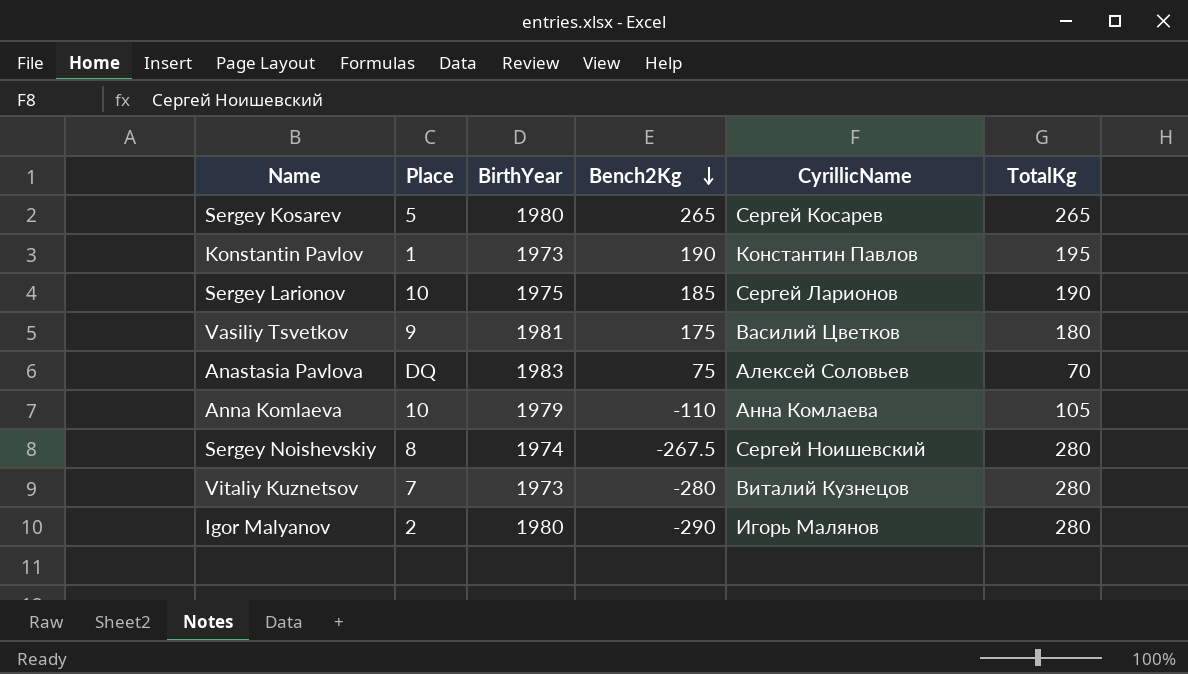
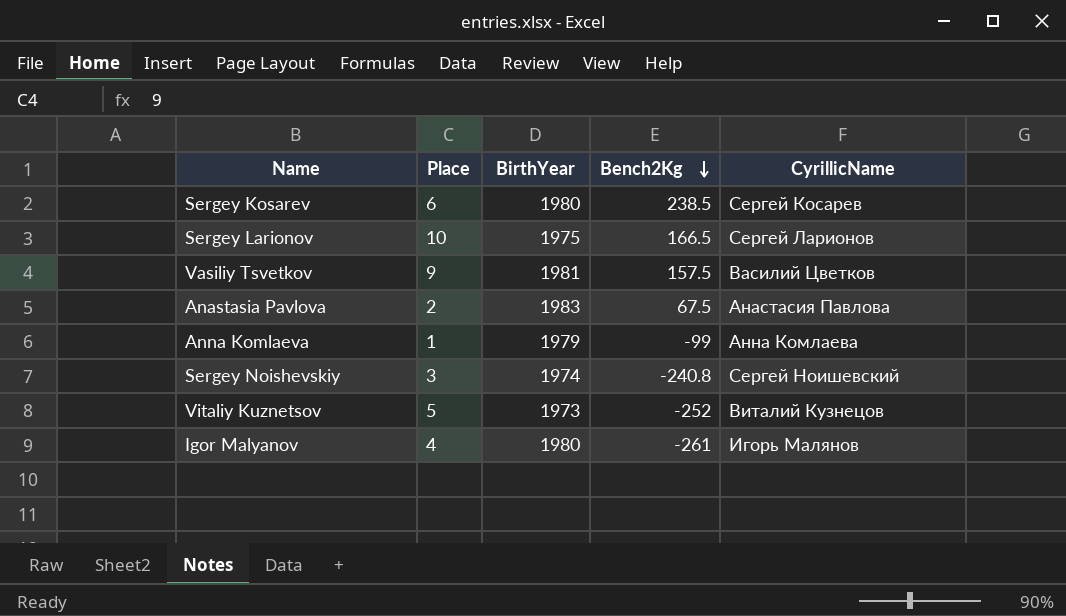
column TotalKg | position: 6 -> none
row Konstantin Pavlov: 1 | 1973 | 190 | Константин Павлов | 195 -> none
Sergey Kosarev | Place: 5 -> 6
Sergey Kosarev | Bench2Kg: 265 -> 238.5
Sergey Larionov | Bench2Kg: 185 -> 166.5
Vasiliy Tsvetkov | Bench2Kg: 175 -> 157.5
Anastasia Pavlova | Place: DQ -> 2
Anastasia Pavlova | Bench2Kg: 75 -> 67.5
Anastasia Pavlova | CyrillicName: Алексей Соловьев -> Анастасия Павлова
Anna Komlaeva | Place: 10 -> 1
Anna Komlaeva | Bench2Kg: -110 -> -99
Sergey Noishevskiy | Place: 8 -> 3
Sergey Noishevskiy | Bench2Kg: -267.5 -> -240.8
Vitaliy Kuznetsov | Place: 7 -> 5
Vitaliy Kuznetsov | Bench2Kg: -280 -> -252
Igor Malyanov | Place: 2 -> 4
Igor Malyanov | Bench2Kg: -290 -> -261

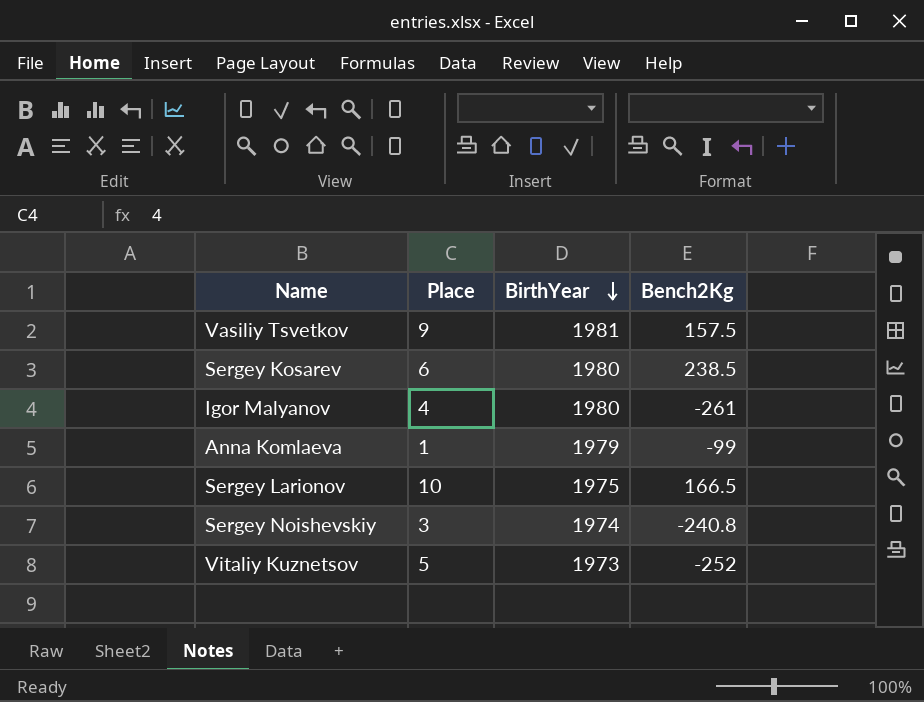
row order: Bench2Kg descending -> BirthYear descending
column CyrillicName | position: 5 -> none
row Anastasia Pavlova: 2 | 1983 | 67.5 | Анастасия Павлова -> none

